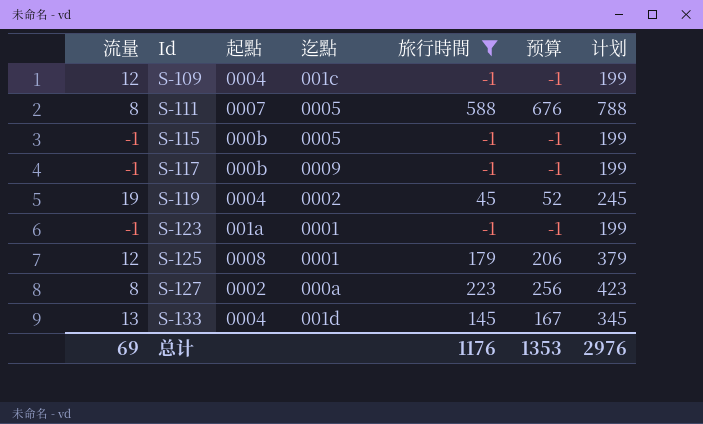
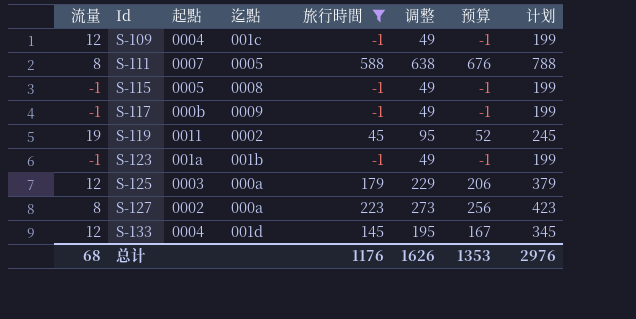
column 调整 | formula: none -> [旅行時間] + 50
S-115 | 起點: 000b -> 0005
S-115 | 迄點: 0005 -> 0008
S-119 | 起點: 0004 -> 0011
S-123 | 迄點: 0001 -> 001b
S-125 | 起點: 0008 -> 0003
S-125 | 迄點: 0001 -> 000a
S-133 | 流量: 13 -> 12
总计 | 流量: 69 -> 68

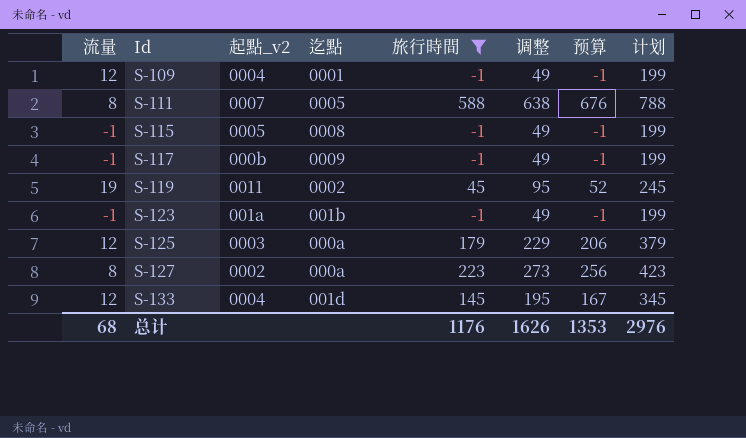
column name: 起點 -> 起點_v2
S-109 | 迄點: 001c -> 0001

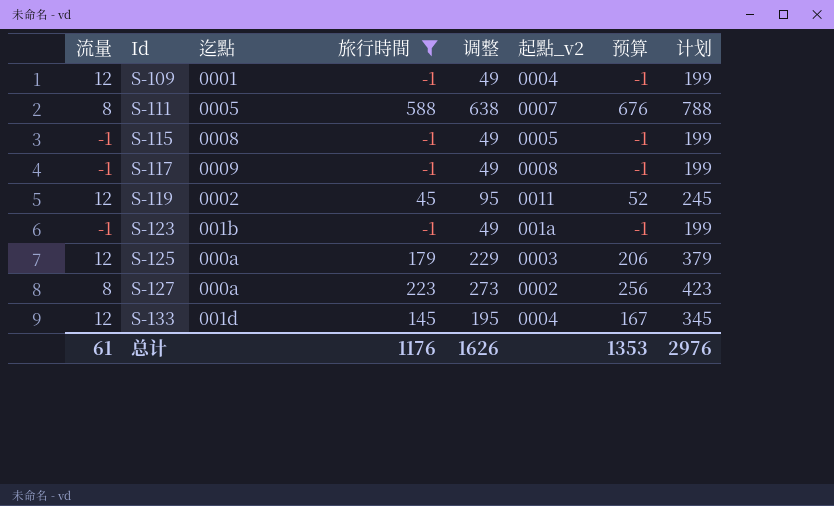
column 起點_v2 | position: 3 -> 6
S-117 | 起點_v2: 000b -> 0008
S-119 | 流量: 19 -> 12
总计 | 流量: 68 -> 61

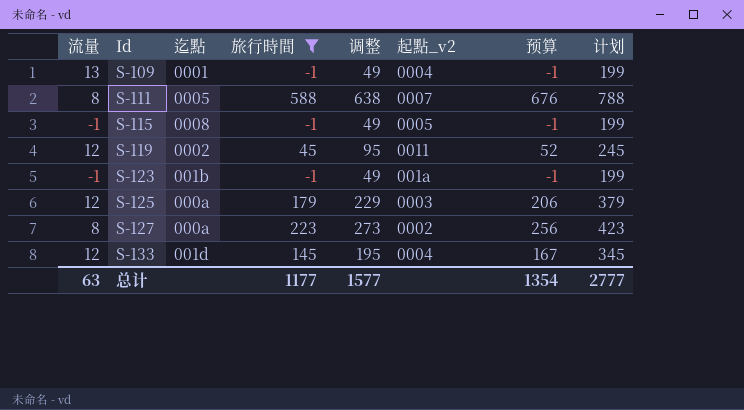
row S-117: -1 | 0009 | -1 | 49 | 0008 | -1 | 199 -> none
S-109 | 流量: 12 -> 13
总计 | 流量: 61 -> 63
总计 | 旅行時間: 1176 -> 1177
总计 | 调整: 1626 -> 1577
总计 | 预算: 1353 -> 1354
总计 | 计划: 2976 -> 2777

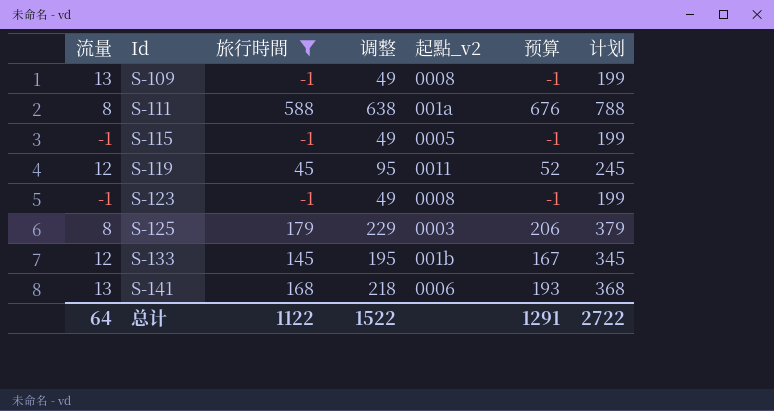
column 迄點 | position: 3 -> none
row S-127: 8 | 000a | 223 | 273 | 0002 | 256 | 423 -> none
S-109 | 起點_v2: 0004 -> 0008
S-111 | 起點_v2: 0007 -> 001a
S-123 | 起點_v2: 001a -> 0008
S-125 | 流量: 12 -> 8
S-133 | 起點_v2: 0004 -> 001b
row S-141: none -> 13 | 168 | 218 | 0006 | 193 | 368
总计 | 流量: 63 -> 64
总计 | 旅行時間: 1177 -> 1122
总计 | 调整: 1577 -> 1522
总计 | 预算: 1354 -> 1291
总计 | 计划: 2777 -> 2722

